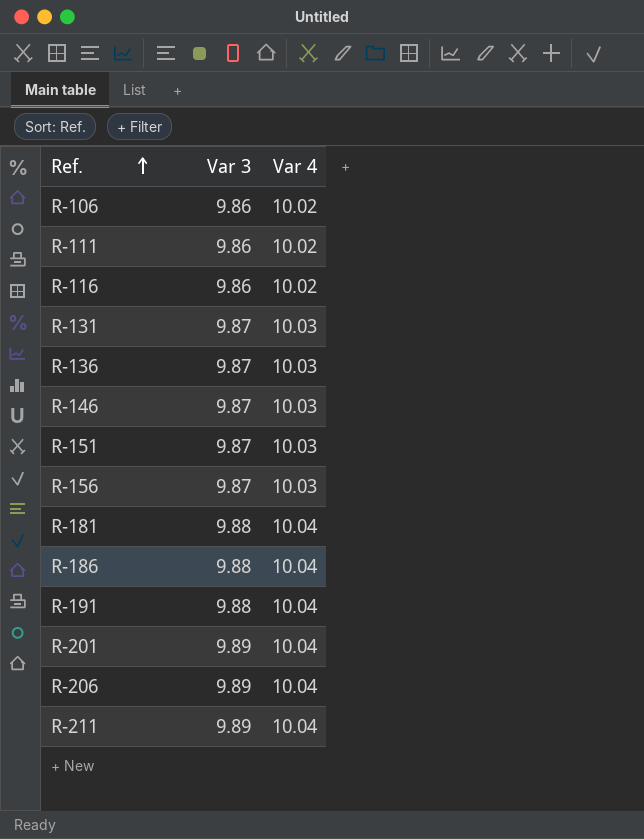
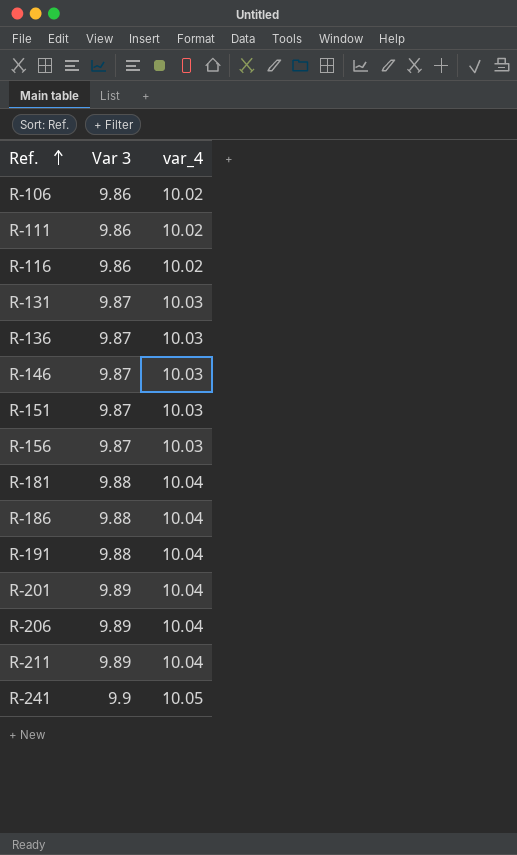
column name: Var 4 -> var_4
row R-241: none -> 9.9 | 10.05

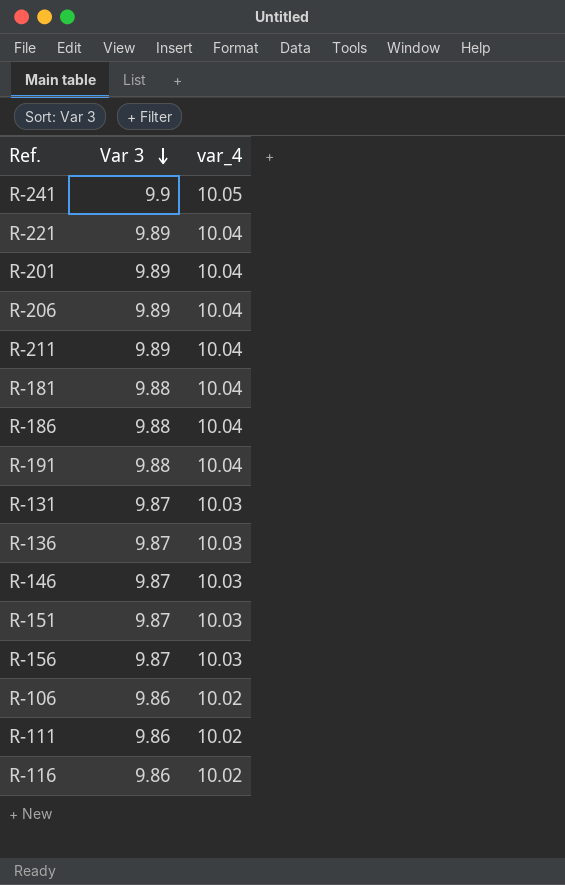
row order: Ref. ascending -> Var 3 descending
row R-221: none -> 9.89 | 10.04

